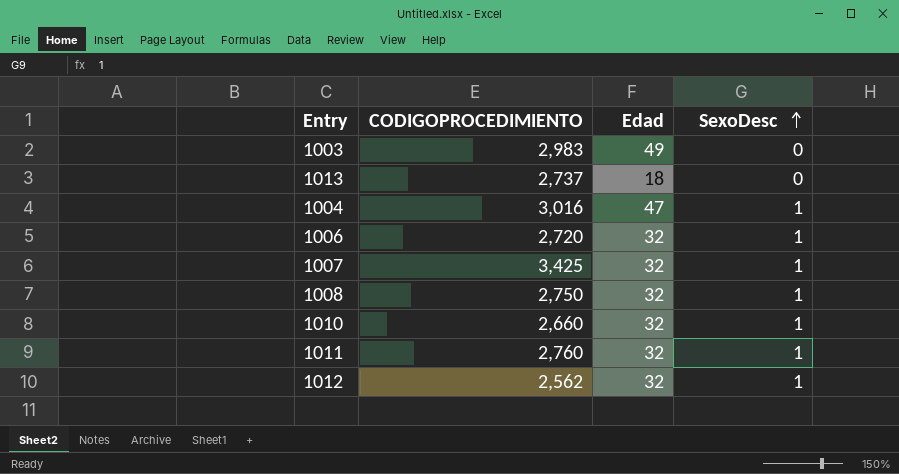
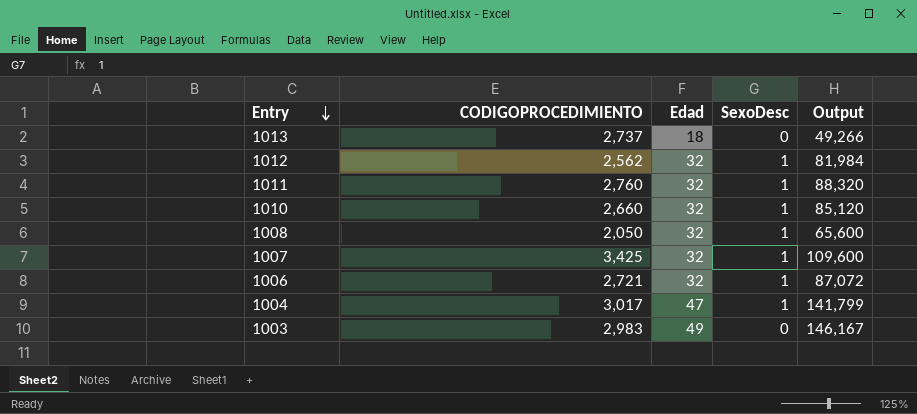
row order: SexoDesc ascending -> Entry descending
column Output | formula: none -> [CODIGOPROCEDIMIENTO] * [Edad]
1008 | CODIGOPROCEDIMIENTO: 2,750 -> 2,050
1006 | CODIGOPROCEDIMIENTO: 2,720 -> 2,721
1004 | CODIGOPROCEDIMIENTO: 3,016 -> 3,017

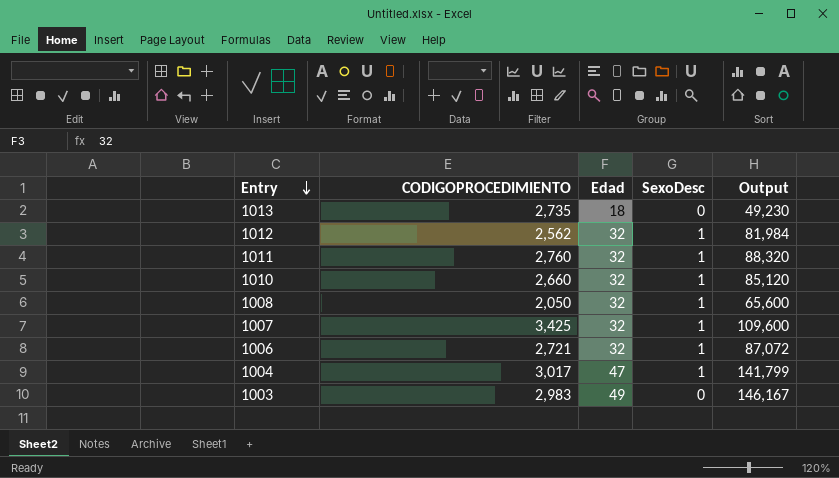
1013 | CODIGOPROCEDIMIENTO: 2,737 -> 2,735
1013 | Output: 49,266 -> 49,230

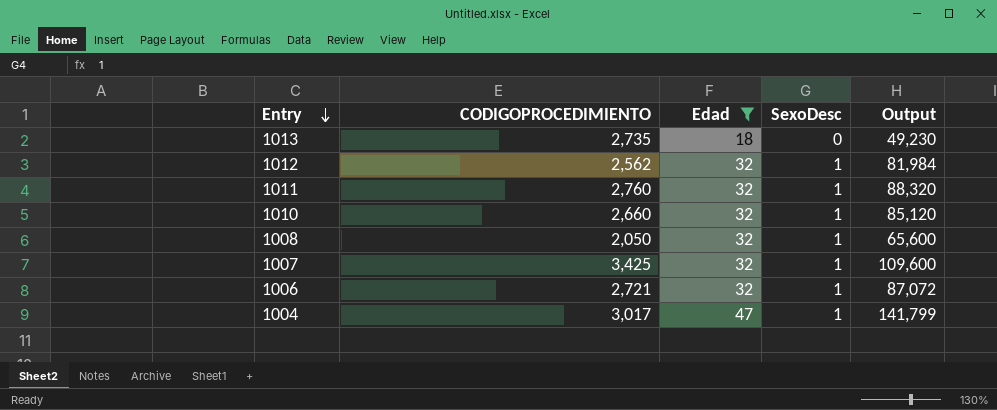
filter: none -> Edad != 49

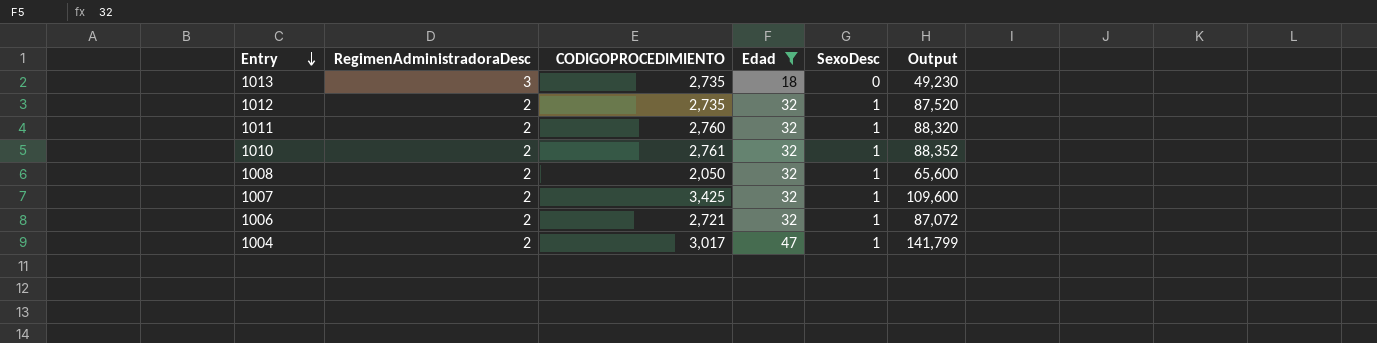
column RegimenAdministradoraDesc | position: none -> 2
1012 | CODIGOPROCEDIMIENTO: 2,562 -> 2,735
1012 | Output: 81,984 -> 87,520
1010 | CODIGOPROCEDIMIENTO: 2,660 -> 2,761
1010 | Output: 85,120 -> 88,352

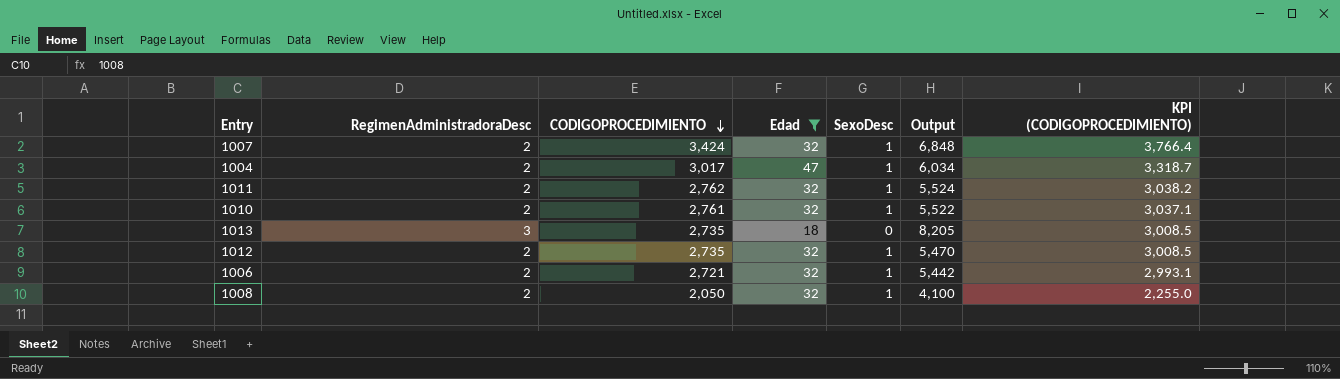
row order: Entry descending -> CODIGOPROCEDIMIENTO descending
column Output | formula: [CODIGOPROCEDIMIENTO] * [Edad] -> [RegimenAdministradoraDesc] * [CODIGOPROCEDIMIENTO]
column KPI (CODIGOPROCEDIMIENTO) | formula: none -> [CODIGOPROCEDIMIENTO] * 1.1
1007 | CODIGOPROCEDIMIENTO: 3,425 -> 3,424
1011 | CODIGOPROCEDIMIENTO: 2,760 -> 2,762

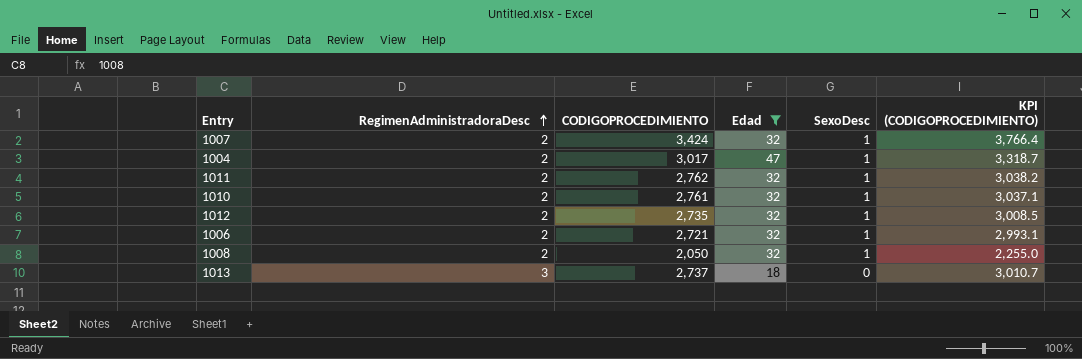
row order: CODIGOPROCEDIMIENTO descending -> RegimenAdministradoraDesc ascending
column Output | formula: [RegimenAdministradoraDesc] * [CODIGOPROCEDIMIENTO] -> none
1013 | CODIGOPROCEDIMIENTO: 2,735 -> 2,737
1013 | KPI (CODIGOPROCEDIMIENTO): 3,008.5 -> 3,010.7

